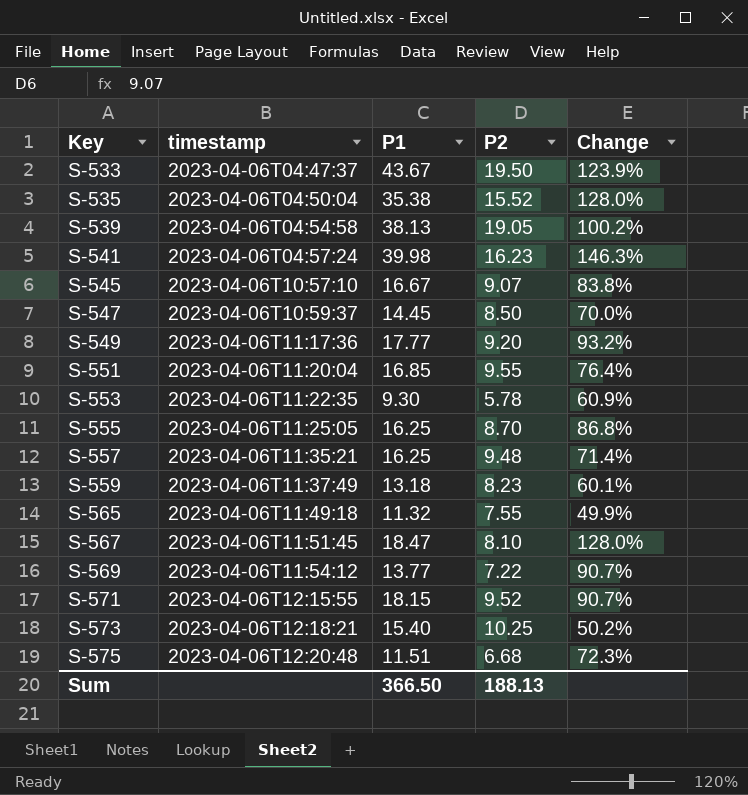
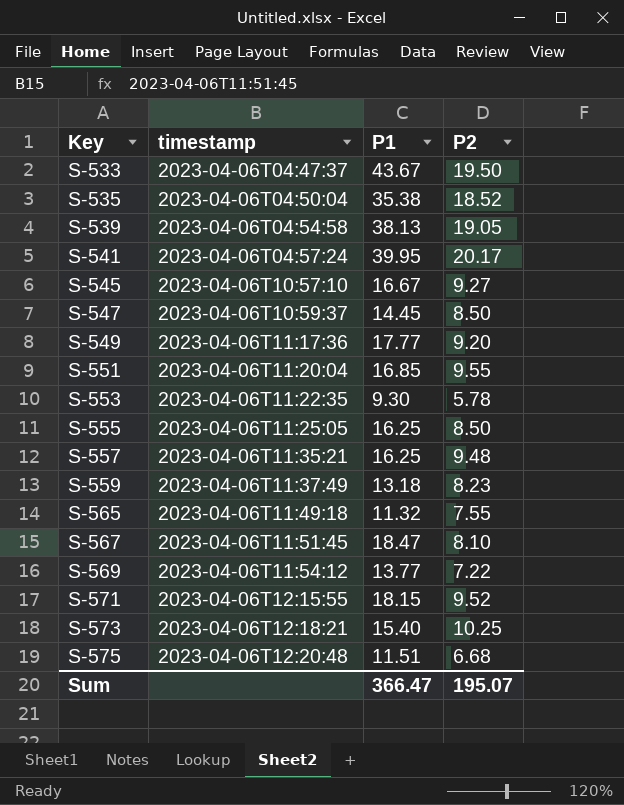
column Change | formula: ([P1] - [P2]) / [P2] -> none
S-535 | P2: 15.52 -> 18.52
S-541 | P1: 39.98 -> 39.95
S-541 | P2: 16.23 -> 20.17
S-545 | P2: 9.07 -> 9.27
S-555 | P2: 8.70 -> 8.50
Sum | P1: 366.50 -> 366.47
Sum | P2: 188.13 -> 195.07

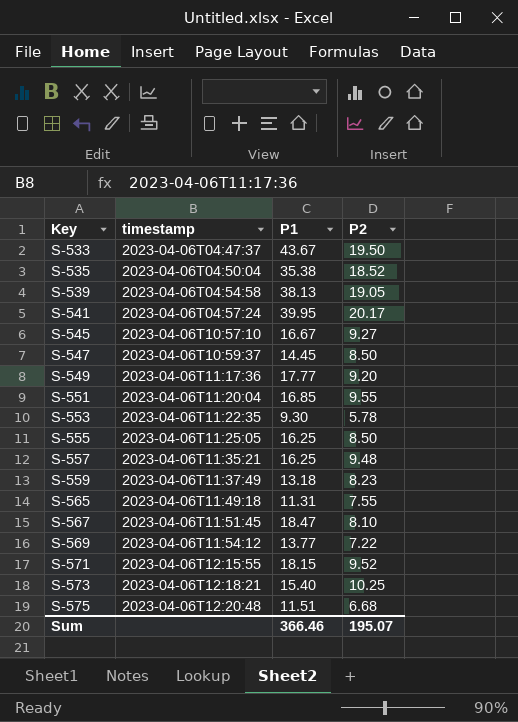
S-565 | P1: 11.32 -> 11.31
Sum | P1: 366.47 -> 366.46

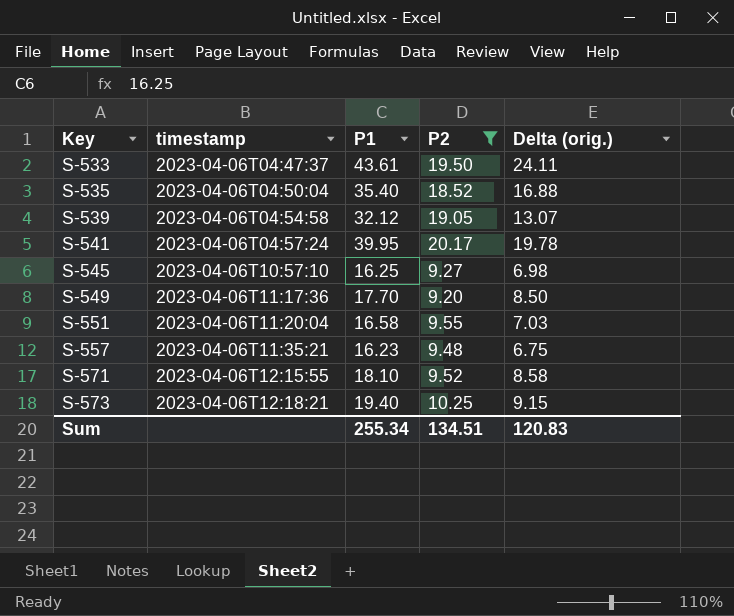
filter: none -> P2 >= 9.20
column Delta (orig.) | formula: none -> [P1] - [P2]
S-533 | P1: 43.67 -> 43.61
S-535 | P1: 35.38 -> 35.40
S-539 | P1: 38.13 -> 32.12
S-545 | P1: 16.67 -> 16.25
S-549 | P1: 17.77 -> 17.70
S-551 | P1: 16.85 -> 16.58
S-557 | P1: 16.25 -> 16.23
S-571 | P1: 18.15 -> 18.10
S-573 | P1: 15.40 -> 19.40
Sum | P1: 366.46 -> 255.34
Sum | P2: 195.07 -> 134.51

